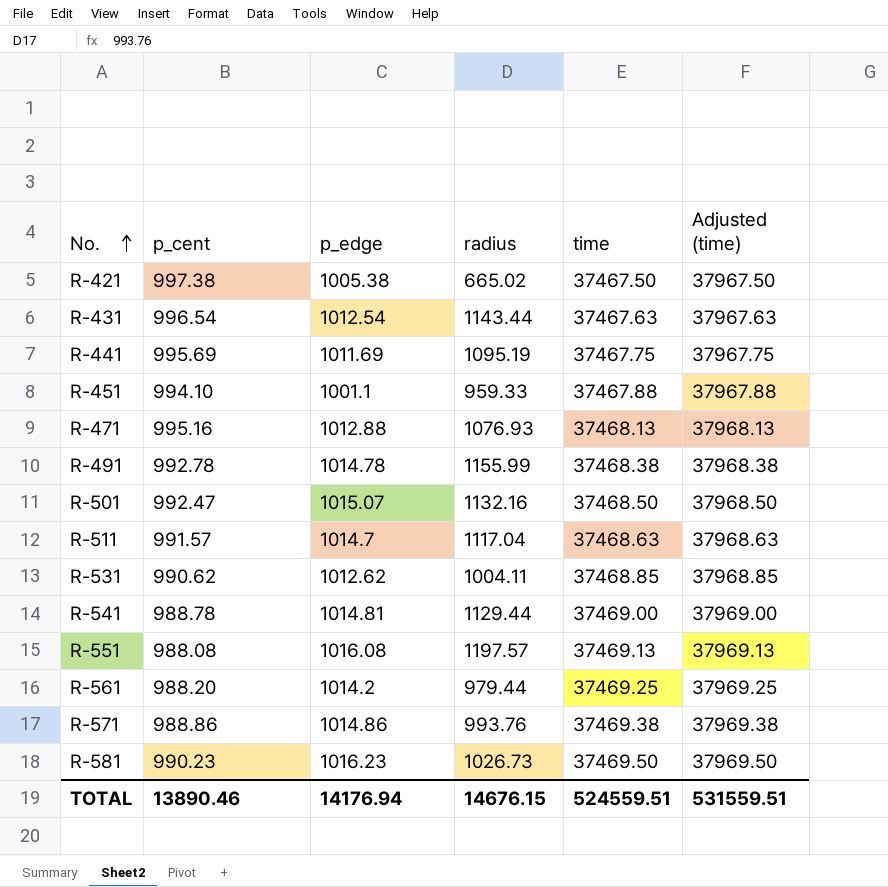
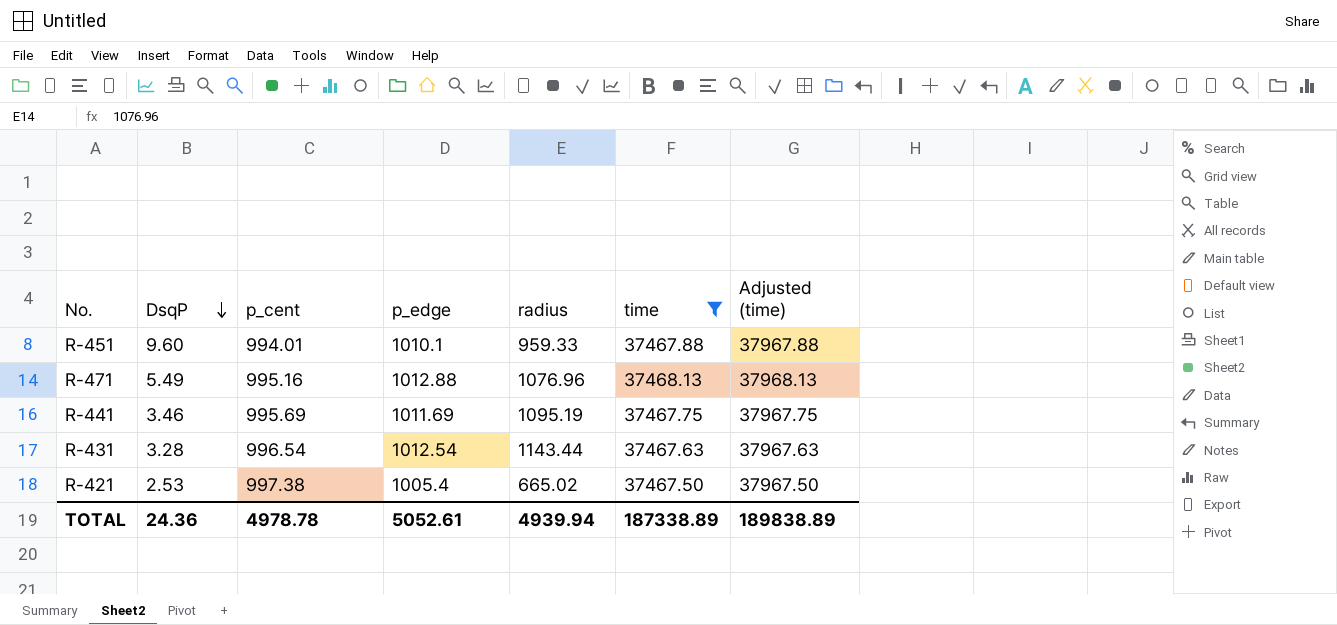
filter: none -> time <= 37468.13
row order: No. ascending -> DsqP descending
column DsqP | position: none -> 2
R-451 | p_cent: 994.10 -> 994.01
R-451 | p_edge: 1001.1 -> 1010.1
R-471 | radius: 1076.93 -> 1076.96
R-421 | p_edge: 1005.38 -> 1005.4
TOTAL | p_cent: 13890.46 -> 4978.78
TOTAL | p_edge: 14176.94 -> 5052.61
TOTAL | radius: 14676.15 -> 4939.94
TOTAL | time: 524559.51 -> 187338.89
TOTAL | Adjusted (time): 531559.51 -> 189838.89

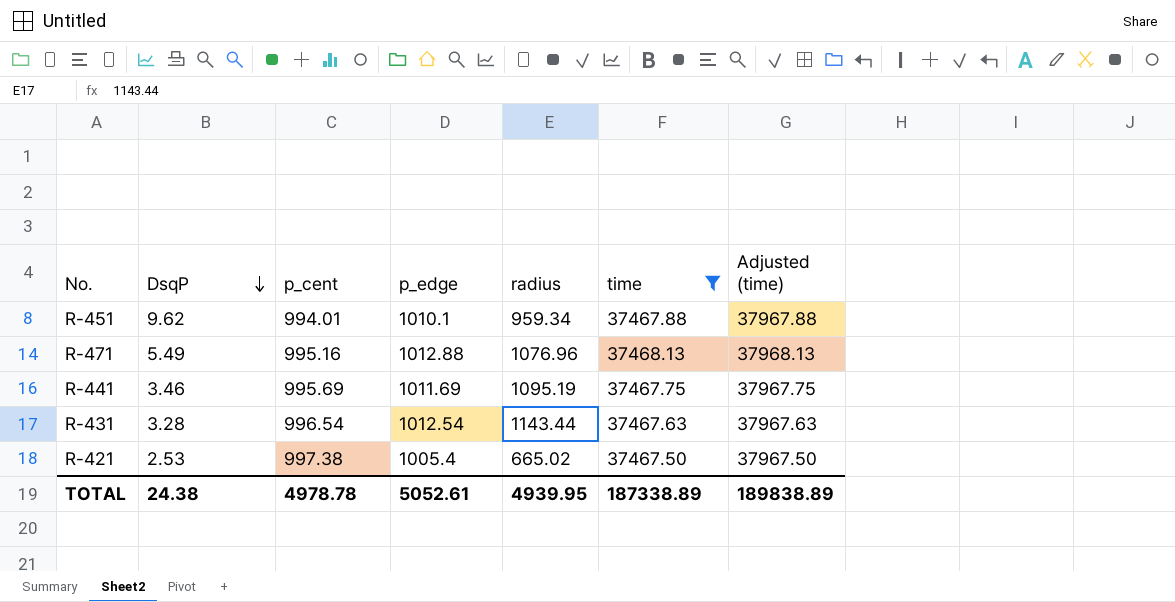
R-451 | DsqP: 9.60 -> 9.62
R-451 | radius: 959.33 -> 959.34
TOTAL | DsqP: 24.36 -> 24.38
TOTAL | radius: 4939.94 -> 4939.95

